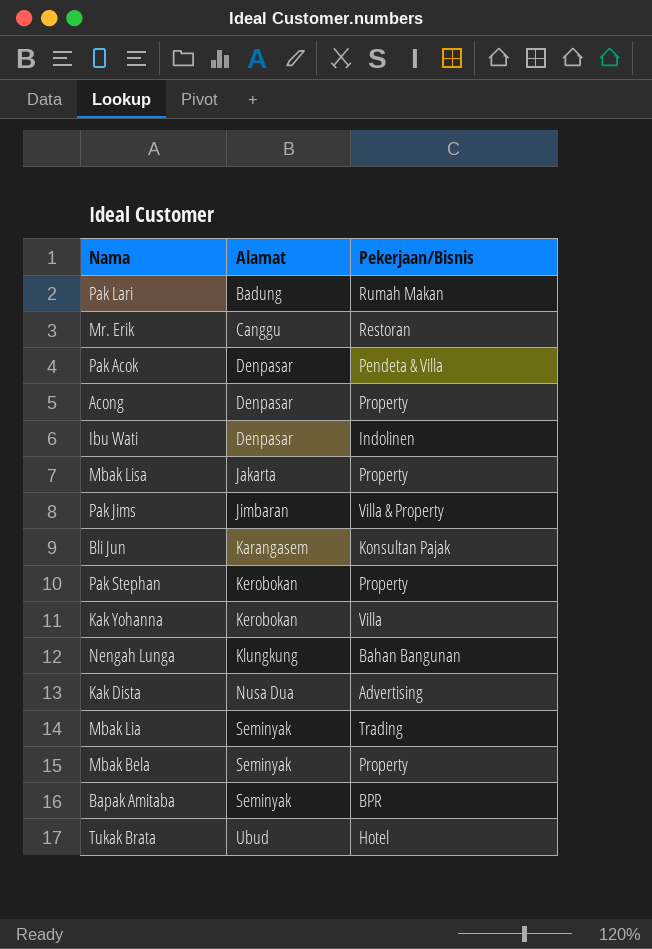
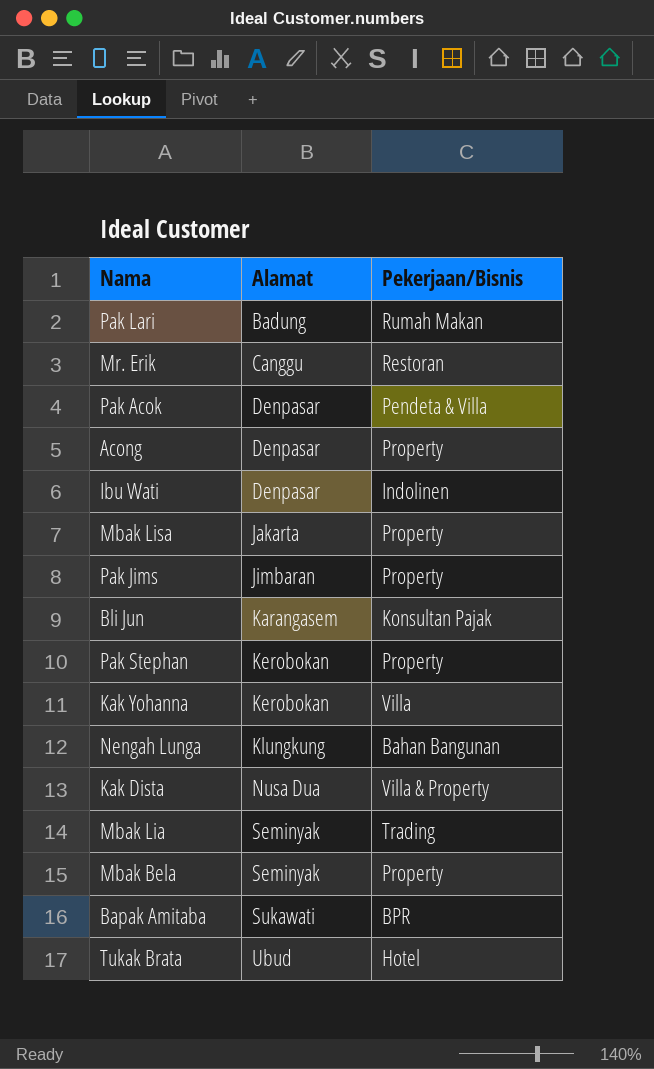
Pak Jims | Pekerjaan/Bisnis: Villa & Property -> Property
Kak Dista | Pekerjaan/Bisnis: Advertising -> Villa & Property
Bapak Amitaba | Alamat: Seminyak -> Sukawati

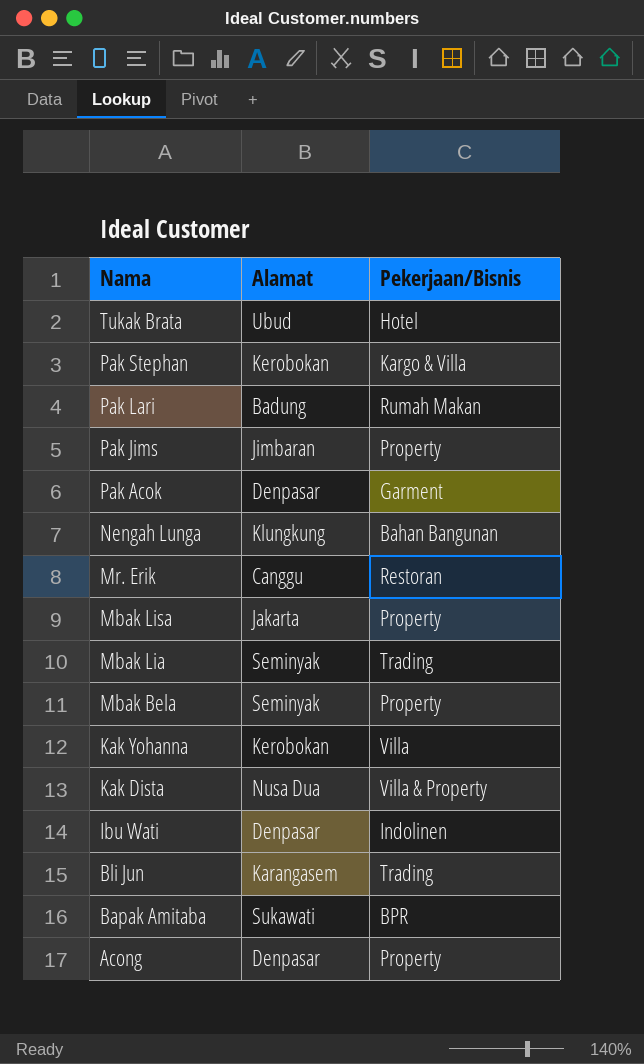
row order: Alamat ascending -> Nama descending
Pak Stephan | Pekerjaan/Bisnis: Property -> Kargo & Villa
Pak Acok | Pekerjaan/Bisnis: Pendeta & Villa -> Garment
Bli Jun | Pekerjaan/Bisnis: Konsultan Pajak -> Trading

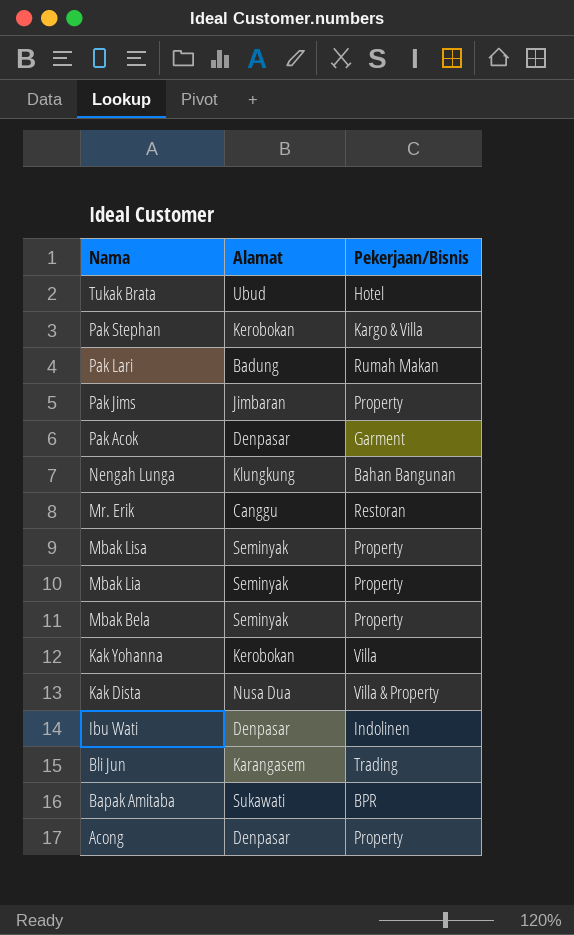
Mbak Lisa | Alamat: Jakarta -> Seminyak
Mbak Lia | Pekerjaan/Bisnis: Trading -> Property

